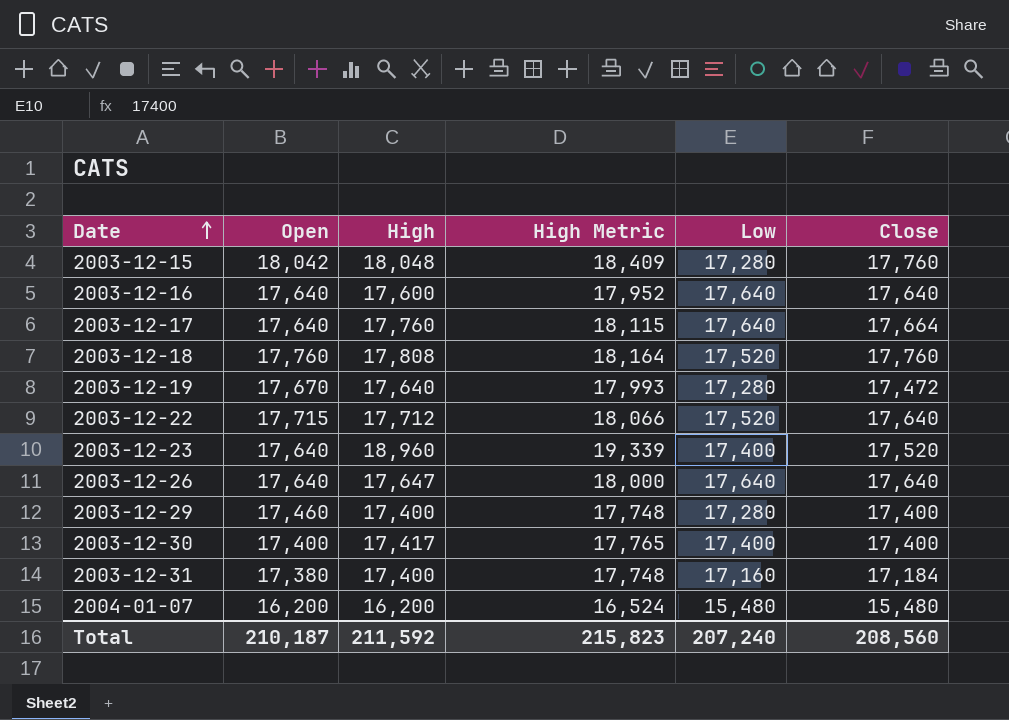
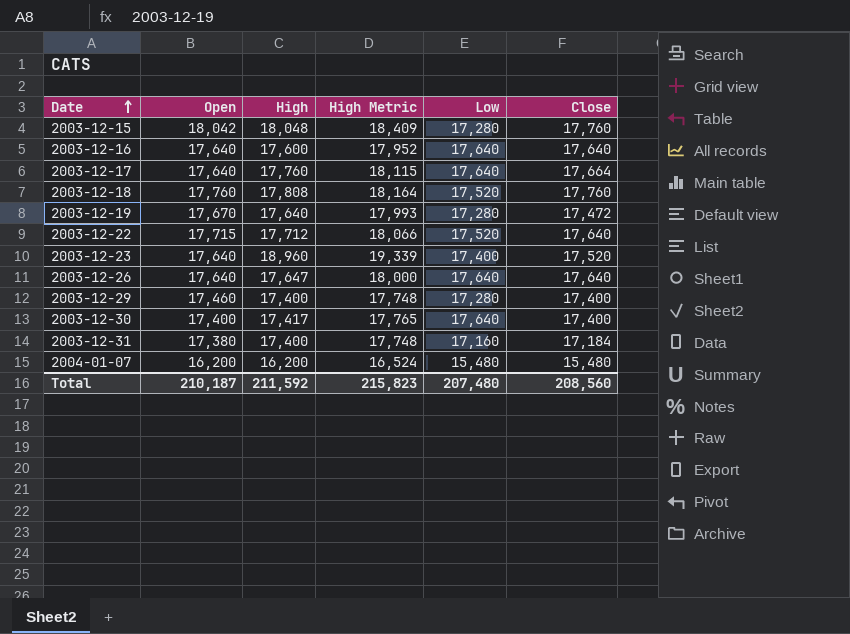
2003-12-30 | Low: 17,400 -> 17,640
Total | Low: 207,240 -> 207,480

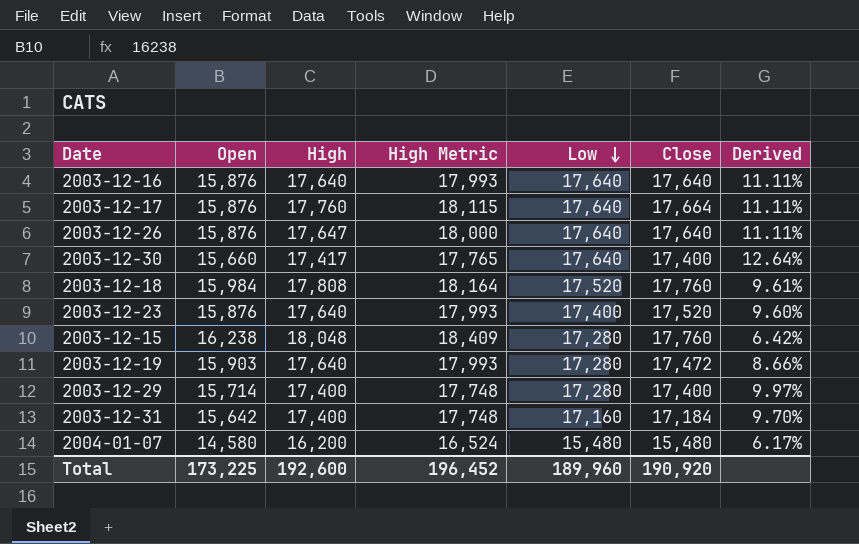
row order: Date ascending -> Low descending
column Derived | formula: none -> ([Low] - [Open]) / [Open]
row 2003-12-22: 17,715 | 17,712 | 18,066 | 17,520 | 17,640 -> none
2003-12-16 | Open: 17,640 -> 15,876
2003-12-16 | High: 17,600 -> 17,640
2003-12-16 | High Metric: 17,952 -> 17,993
2003-12-17 | Open: 17,640 -> 15,876
2003-12-26 | Open: 17,640 -> 15,876
2003-12-30 | Open: 17,400 -> 15,660
2003-12-18 | Open: 17,760 -> 15,984
2003-12-23 | Open: 17,640 -> 15,876
2003-12-23 | High: 18,960 -> 17,640
2003-12-23 | High Metric: 19,339 -> 17,993
2003-12-15 | Open: 18,042 -> 16,238
2003-12-19 | Open: 17,670 -> 15,903
2003-12-29 | Open: 17,460 -> 15,714
2003-12-31 | Open: 17,380 -> 15,642
2004-01-07 | Open: 16,200 -> 14,580
Total | Open: 210,187 -> 173,225
Total | High: 211,592 -> 192,600
Total | High Metric: 215,823 -> 196,452
Total | Low: 207,480 -> 189,960
Total | Close: 208,560 -> 190,920

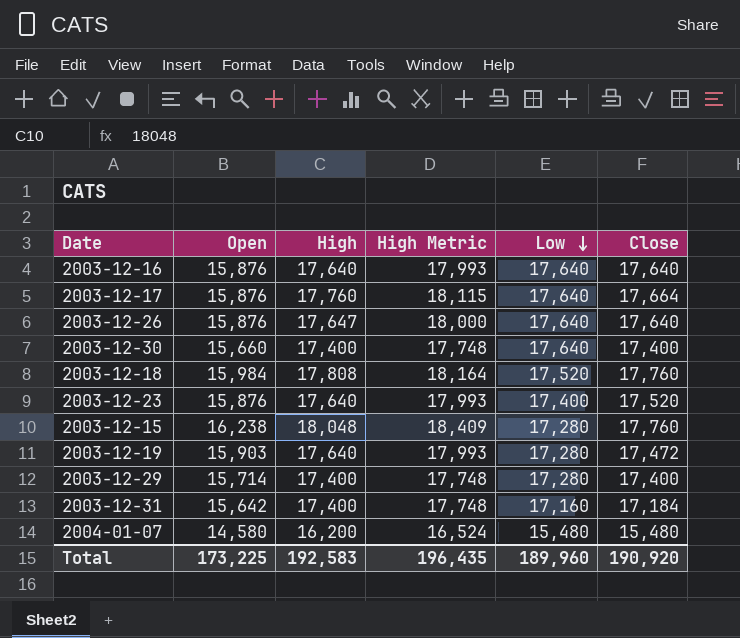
column Derived | formula: ([Low] - [Open]) / [Open] -> none
2003-12-30 | High: 17,417 -> 17,400
2003-12-30 | High Metric: 17,765 -> 17,748
Total | High: 192,600 -> 192,583
Total | High Metric: 196,452 -> 196,435

